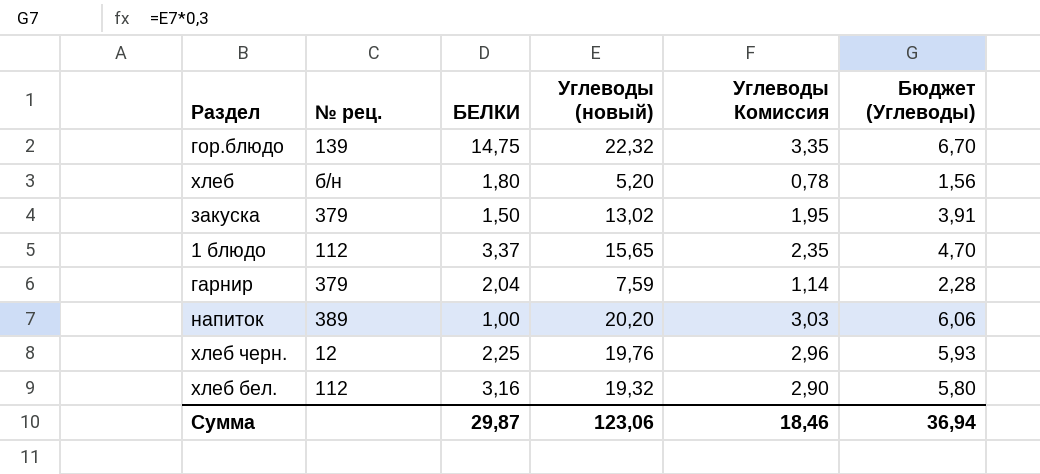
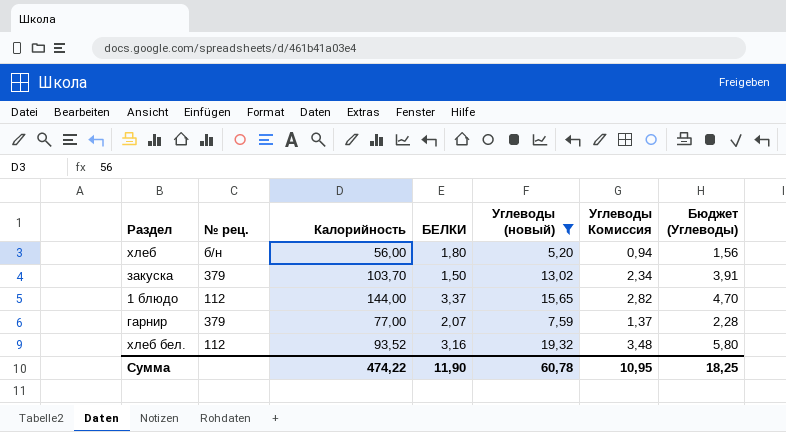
filter: none -> Углеводы (новый) <= 19,32
column Калорийность | position: none -> 3
column Углеводы Комиссия | formula: [Углеводы (новый)] * 0,15 -> [Углеводы (новый)] * 0,18
гарнир | БЕЛКИ: 2,04 -> 2,07
Сумма | БЕЛКИ: 29,87 -> 11,90
Сумма | Углеводы (новый): 123,06 -> 60,78
Сумма | Углеводы Комиссия: 18,46 -> 10,95
Сумма | Бюджет (Углеводы): 36,94 -> 18,25

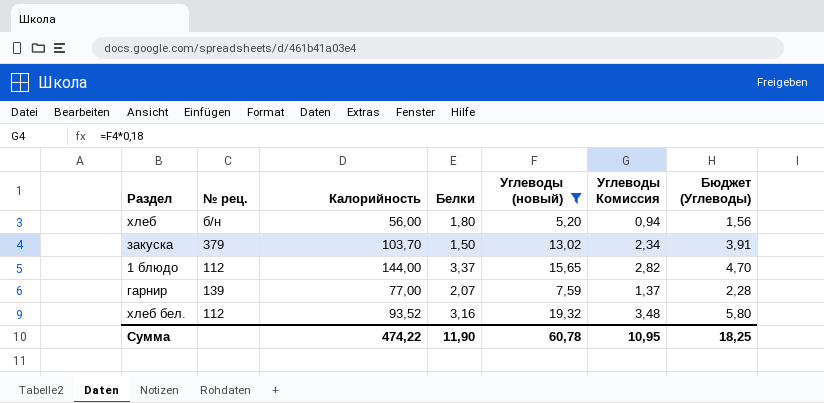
column name: БЕЛКИ -> Белки
гарнир | № рец.: 379 -> 139

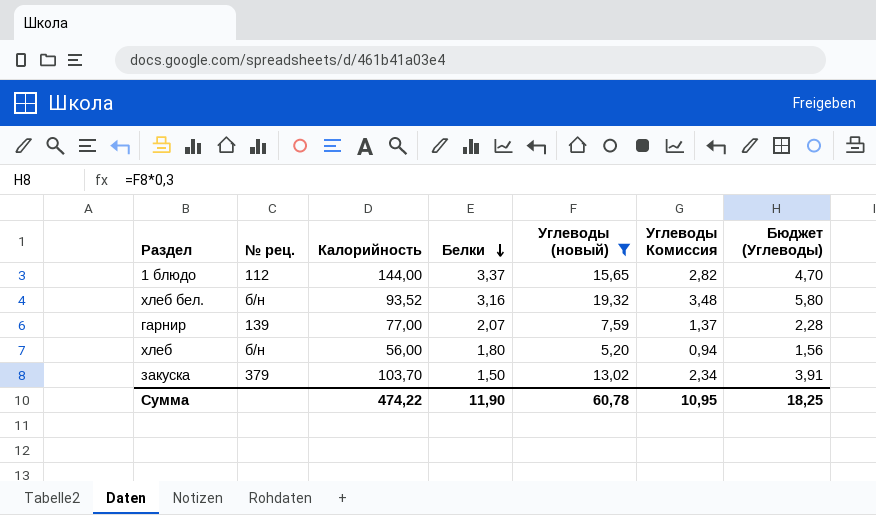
row order: none -> Белки descending
хлеб бел. | № рец.: 112 -> б/н

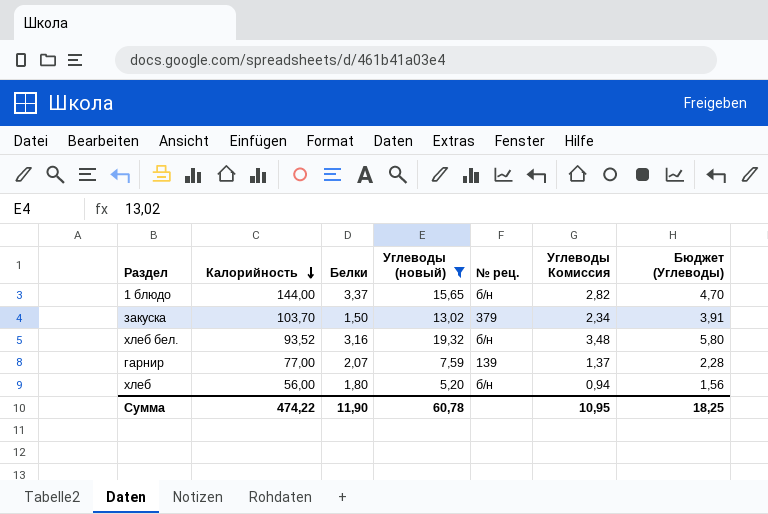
row order: Белки descending -> Калорийность descending
column № рец. | position: 2 -> 5
1 блюдо | № рец.: 112 -> б/н

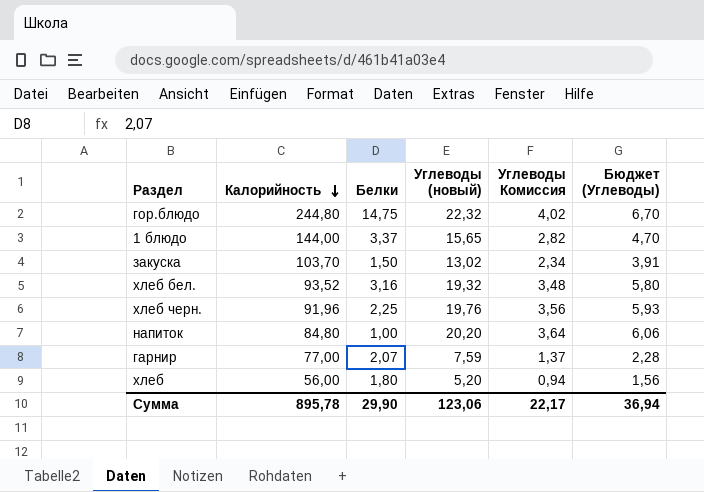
filter: Углеводы (новый) <= 19,32 -> none
column № рец. | position: 5 -> none
Сумма | Калорийность: 474,22 -> 895,78
Сумма | Белки: 11,90 -> 29,90
Сумма | Углеводы (новый): 60,78 -> 123,06
Сумма | Углеводы Комиссия: 10,95 -> 22,17
Сумма | Бюджет (Углеводы): 18,25 -> 36,94

